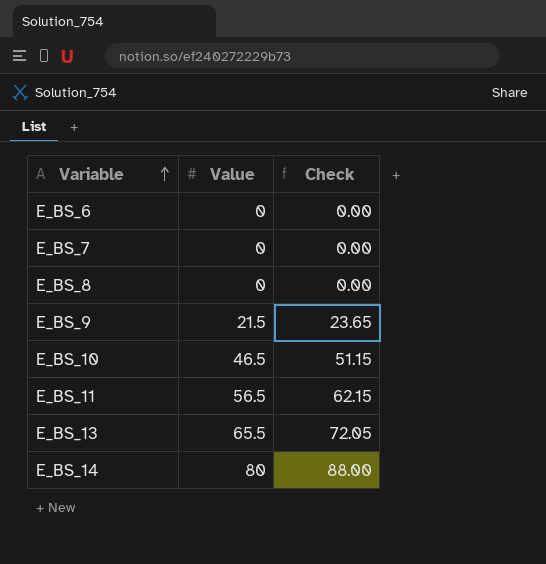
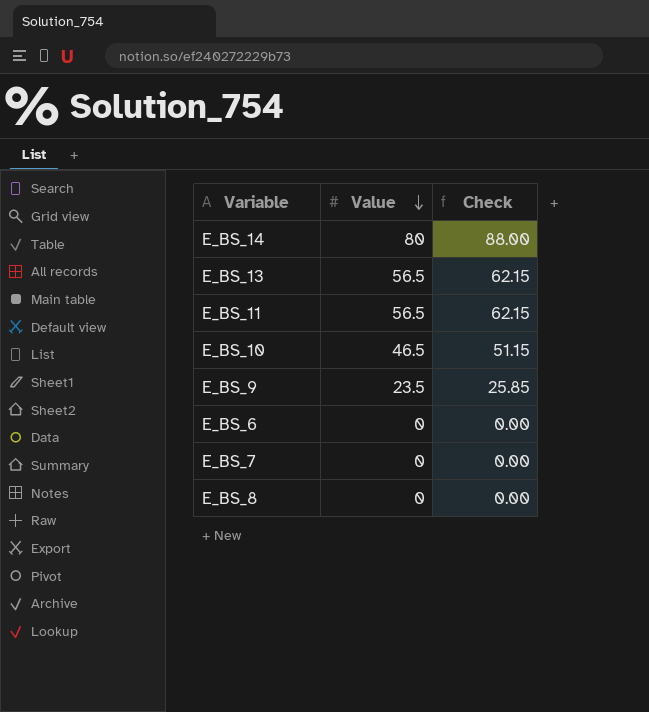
row order: Variable ascending -> Value descending
E_BS_13 | Value: 65.5 -> 56.5
E_BS_13 | Check: 72.05 -> 62.15
E_BS_9 | Value: 21.5 -> 23.5
E_BS_9 | Check: 23.65 -> 25.85

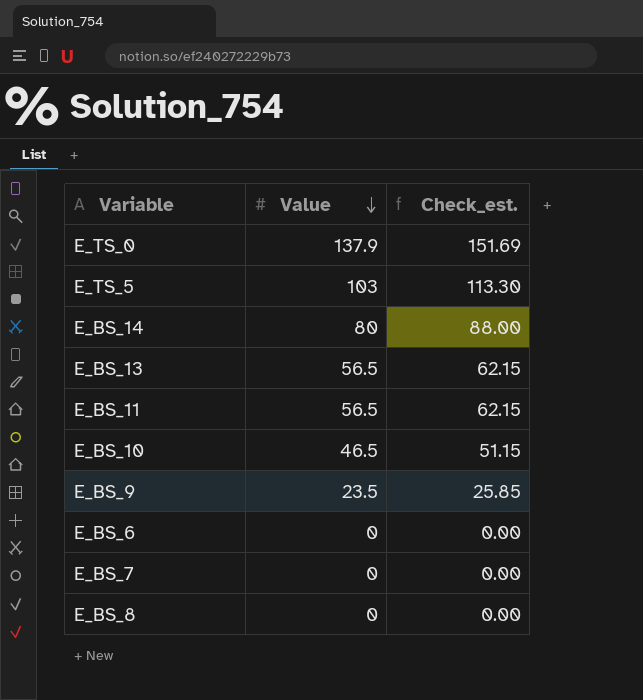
column name: Check -> Check_est.
row E_TS_0: none -> 137.9 | 151.69
row E_TS_5: none -> 103 | 113.30

